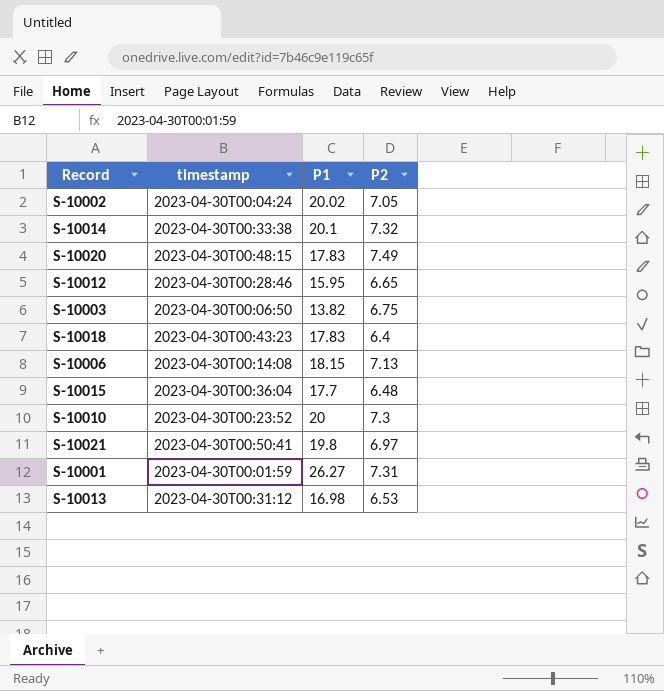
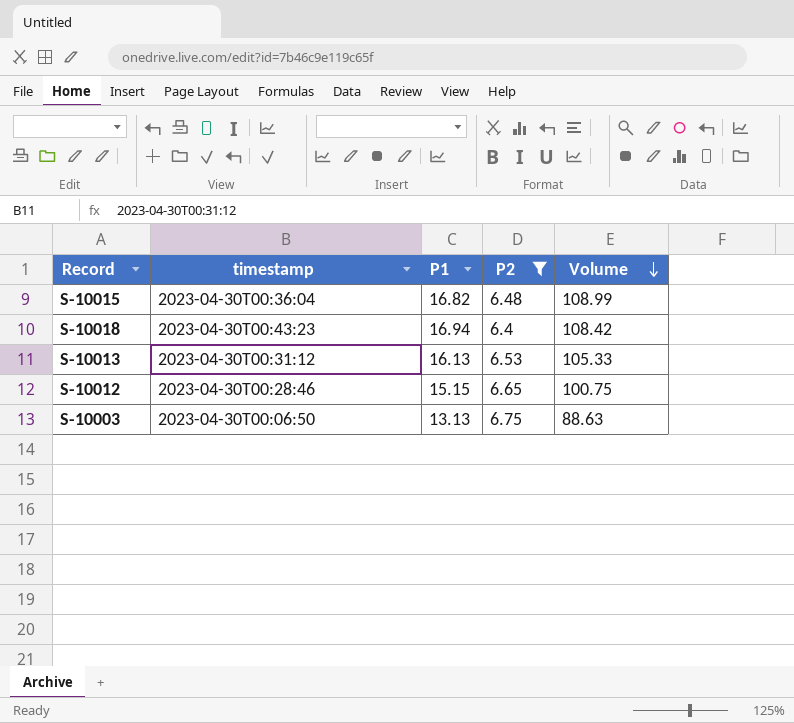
filter: none -> P2 <= 6.75
row order: none -> Volume descending
column Volume | formula: none -> [P1] * [P2]
S-10015 | P1: 17.7 -> 16.82
S-10018 | P1: 17.83 -> 16.94
S-10013 | P1: 16.98 -> 16.13
S-10012 | P1: 15.95 -> 15.15
S-10003 | P1: 13.82 -> 13.13

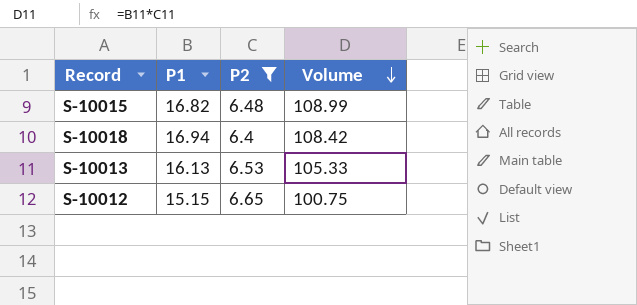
column timestamp | position: 2 -> none
row S-10003: 2023-04-30T00:06:50 | 13.13 | 6.75 | 88.63 -> none

